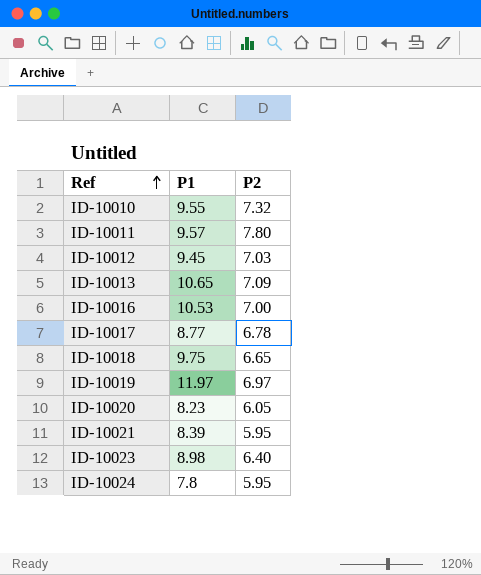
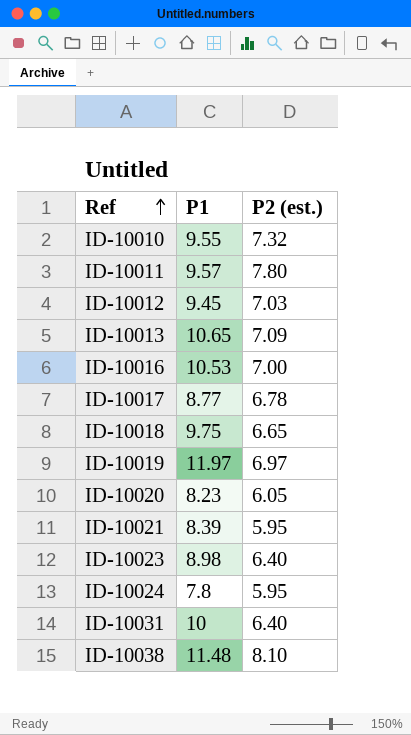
column name: P2 -> P2 (est.)
row ID-10031: none -> 10 | 6.40
row ID-10038: none -> 11.48 | 8.10

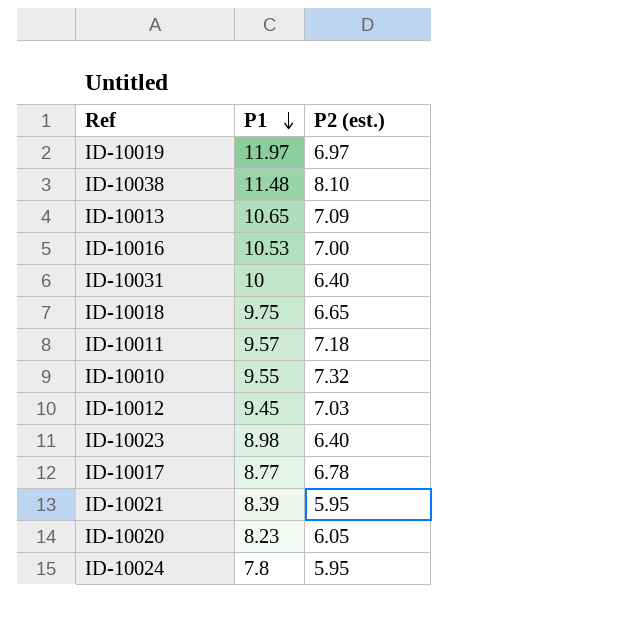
row order: Ref ascending -> P1 descending
ID-10011 | P2 (est.): 7.80 -> 7.18

